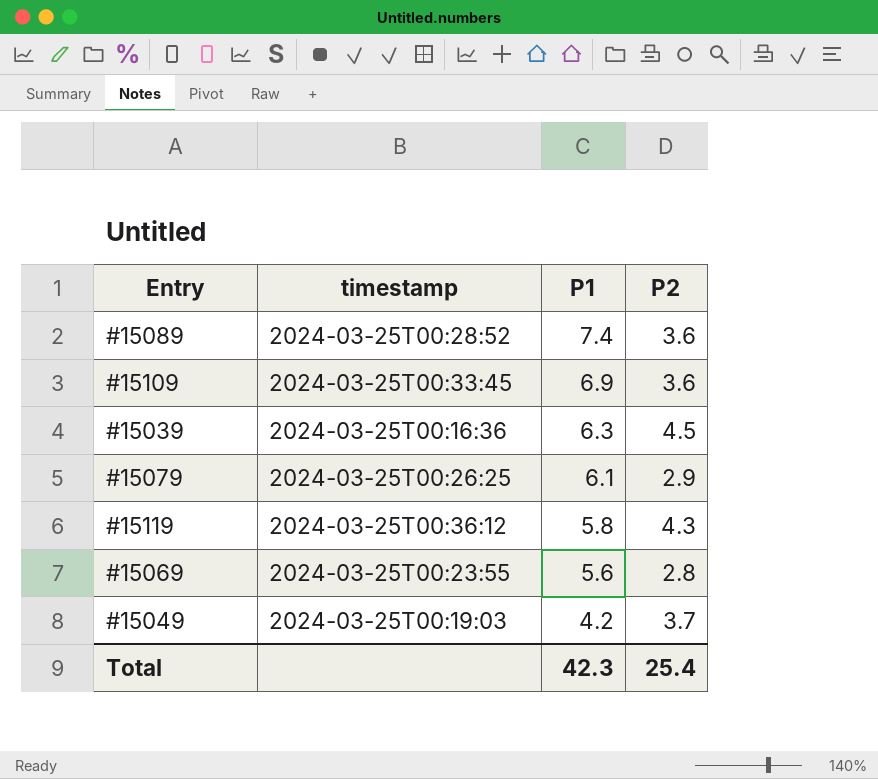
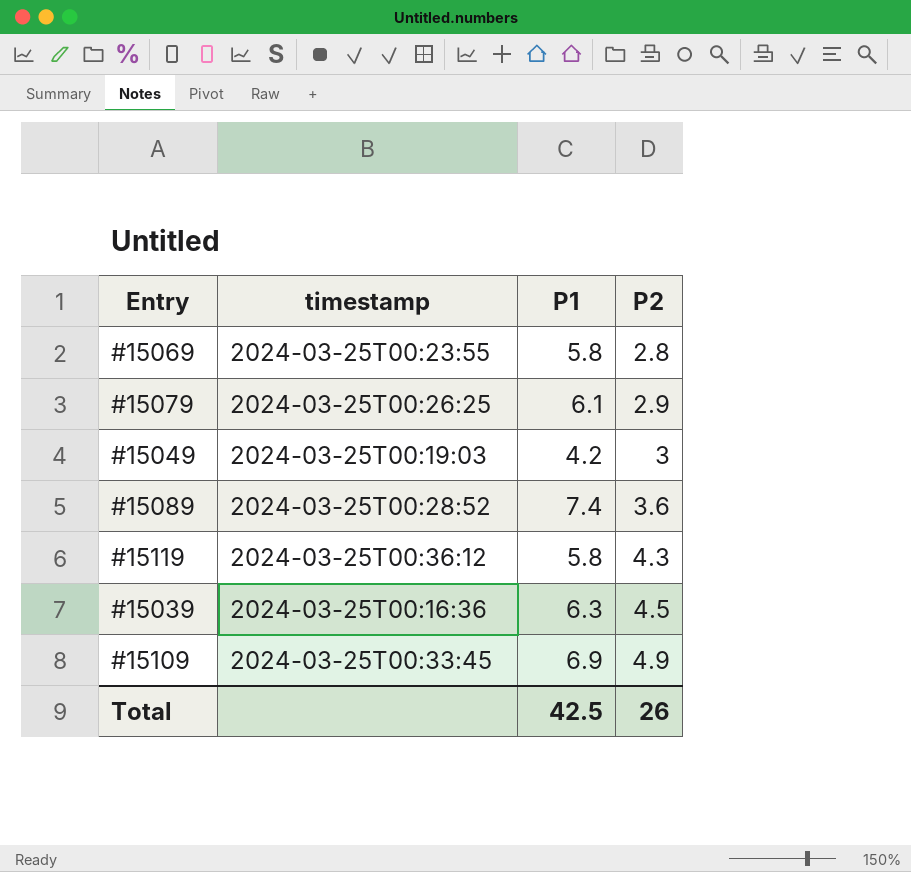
row order: P1 descending -> P2 ascending
#15069 | P1: 5.6 -> 5.8
#15049 | P2: 3.7 -> 3
#15109 | P2: 3.6 -> 4.9
Total | P1: 42.3 -> 42.5
Total | P2: 25.4 -> 26

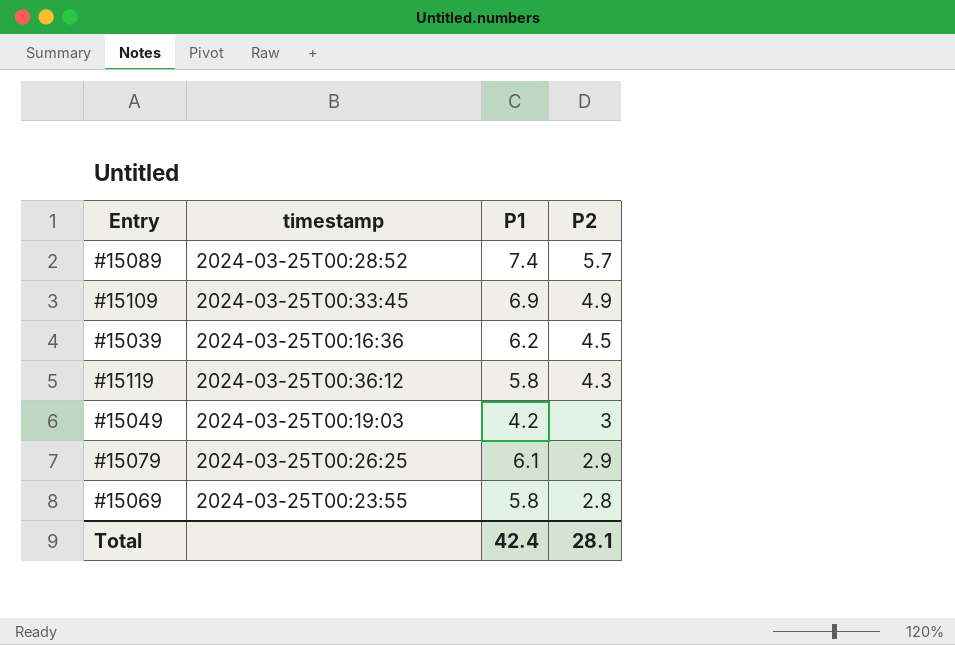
row order: P2 ascending -> P2 descending
#15089 | P2: 3.6 -> 5.7
#15039 | P1: 6.3 -> 6.2
Total | P1: 42.5 -> 42.4
Total | P2: 26 -> 28.1

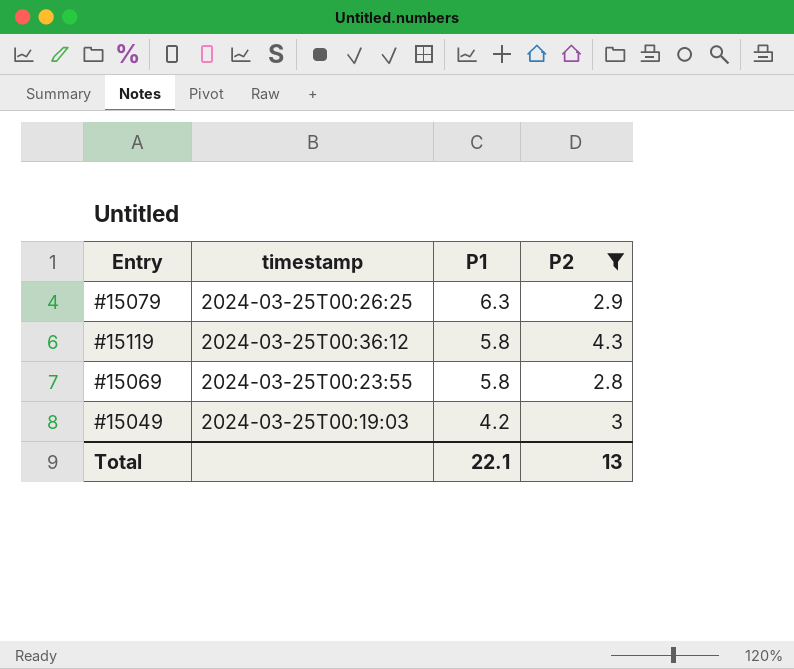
filter: none -> P2 <= 4.3
row order: P2 descending -> P1 descending
#15079 | P1: 6.1 -> 6.3
Total | P1: 42.4 -> 22.1
Total | P2: 28.1 -> 13

